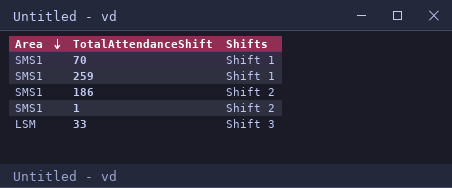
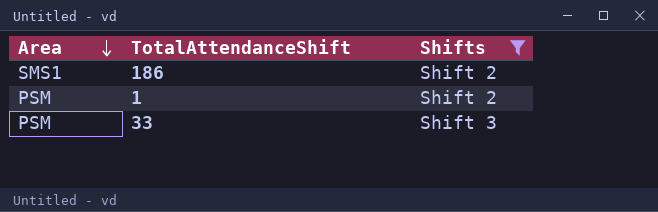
filter: none -> Shifts != Shift 1
1 | Area: SMS1 -> PSM
33 | Area: LSM -> PSM

